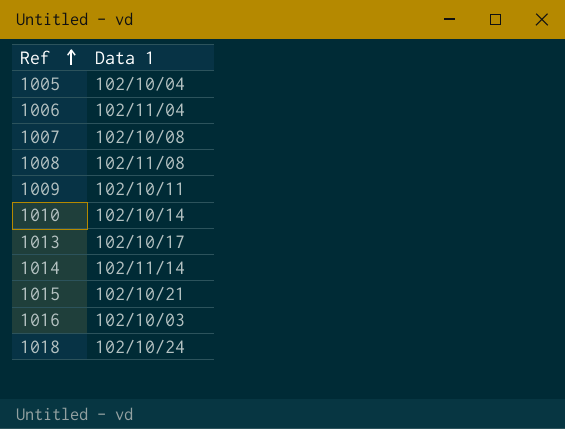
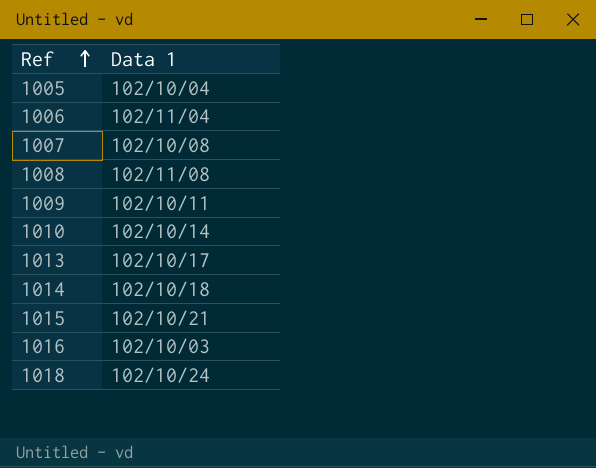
1014 | Data 1: 102/11/14 -> 102/10/18

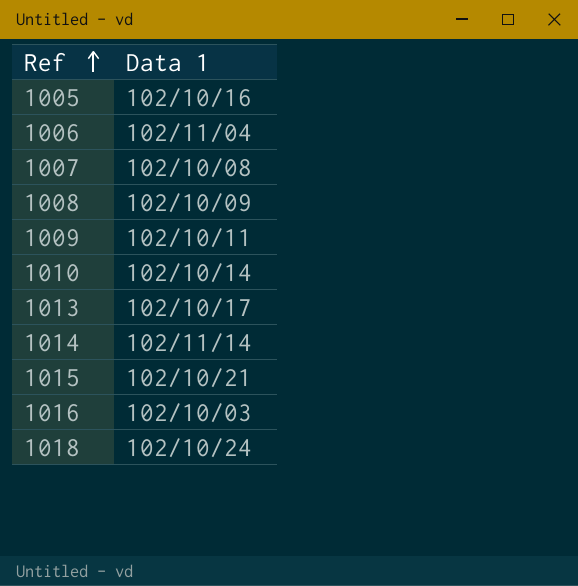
1005 | Data 1: 102/10/04 -> 102/10/16
1008 | Data 1: 102/11/08 -> 102/10/09
1014 | Data 1: 102/10/18 -> 102/11/14

